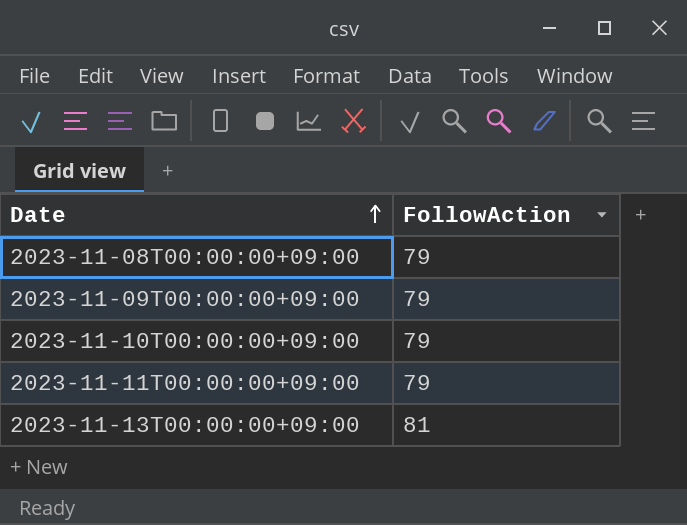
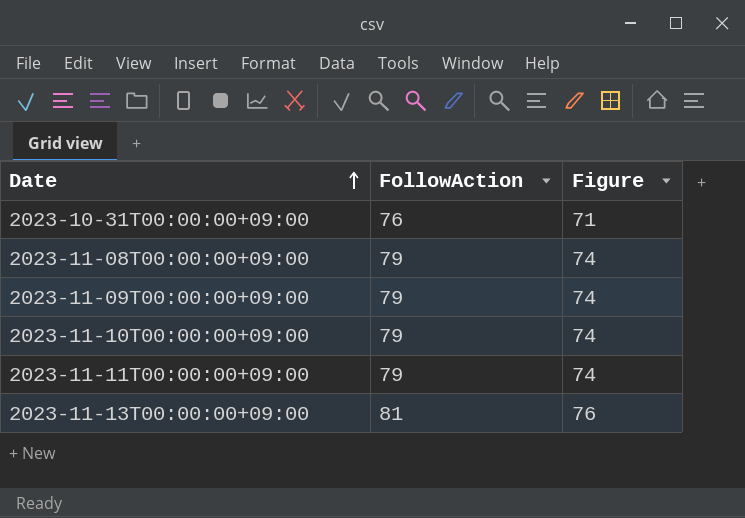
column Figure | formula: none -> [FollowAction] - 5
row 2023-10-31T00:00:00+09:00: none -> 76 | 71

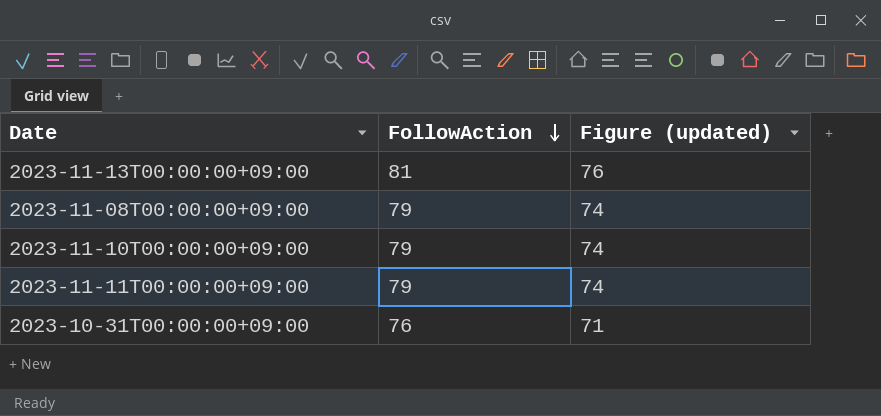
row order: Date ascending -> FollowAction descending
column name: Figure -> Figure (updated)
row 2023-11-09T00:00:00+09:00: 79 | 74 -> none

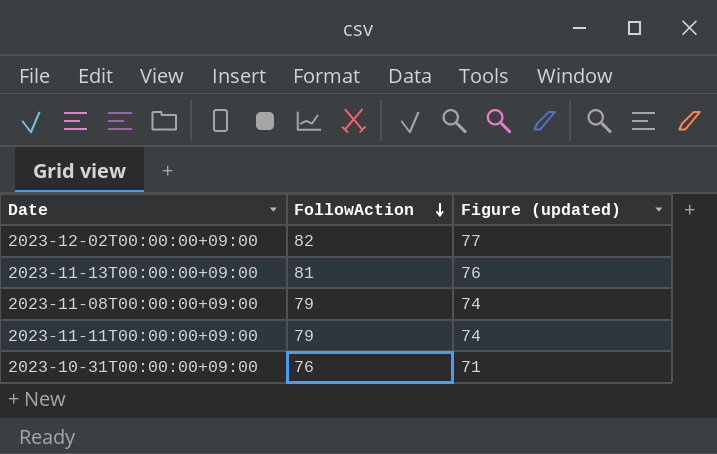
row 2023-11-10T00:00:00+09:00: 79 | 74 -> none
row 2023-12-02T00:00:00+09:00: none -> 82 | 77

